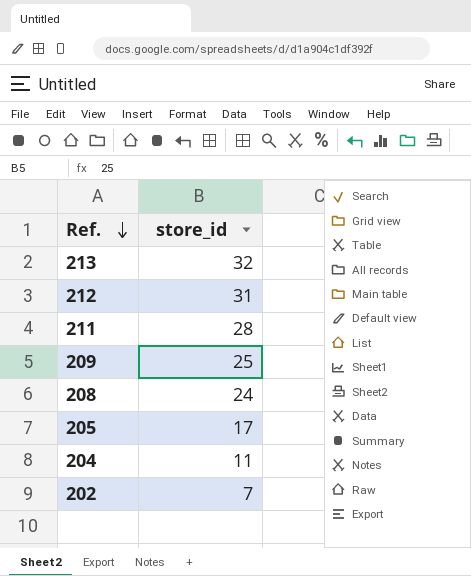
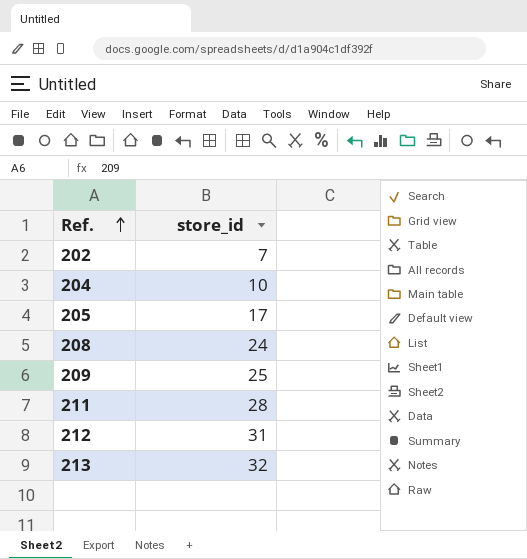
row order: Ref. descending -> Ref. ascending
204 | store_id: 11 -> 10

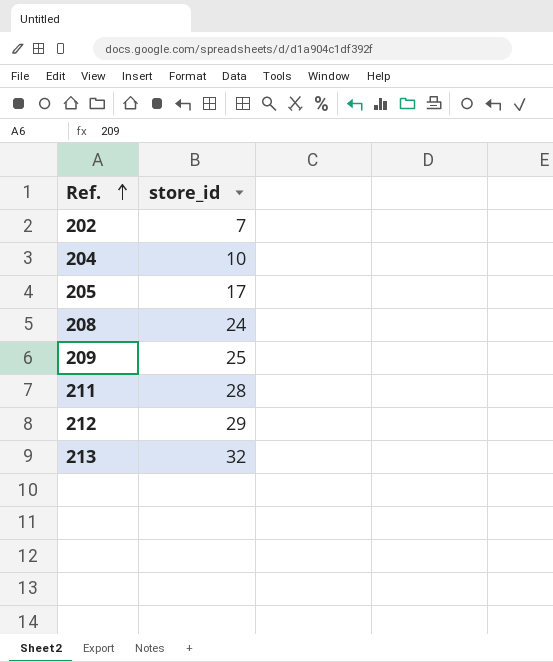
212 | store_id: 31 -> 29

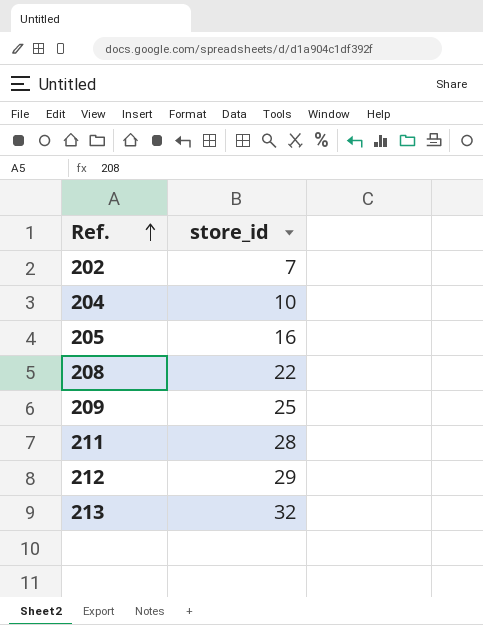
205 | store_id: 17 -> 16
208 | store_id: 24 -> 22

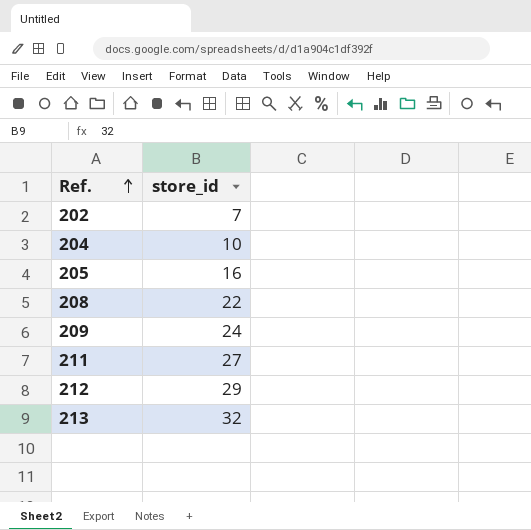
209 | store_id: 25 -> 24
211 | store_id: 28 -> 27

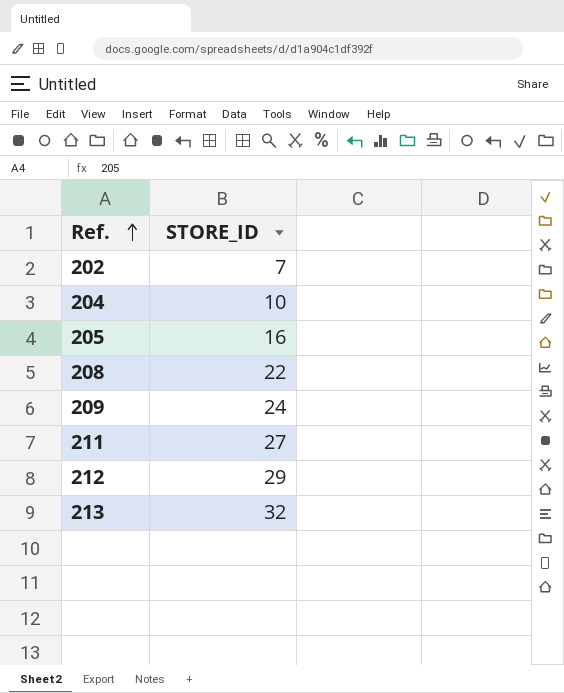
column name: store_id -> STORE_ID

